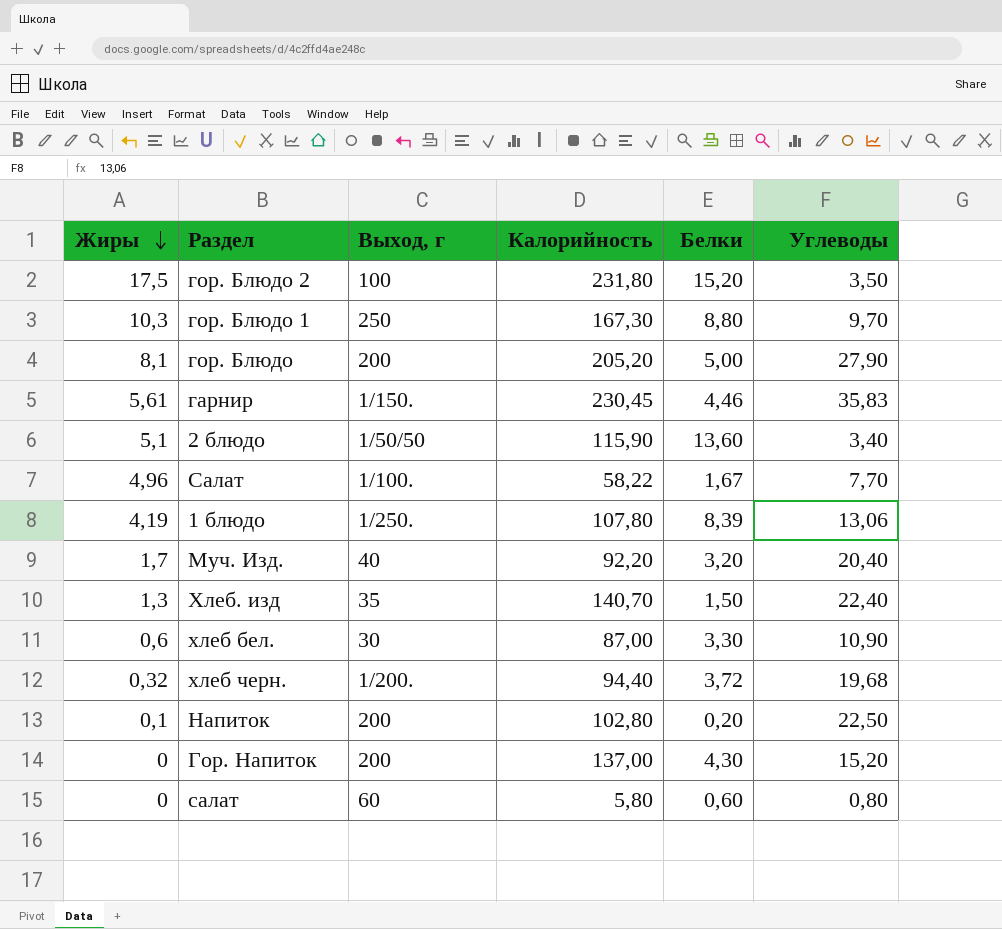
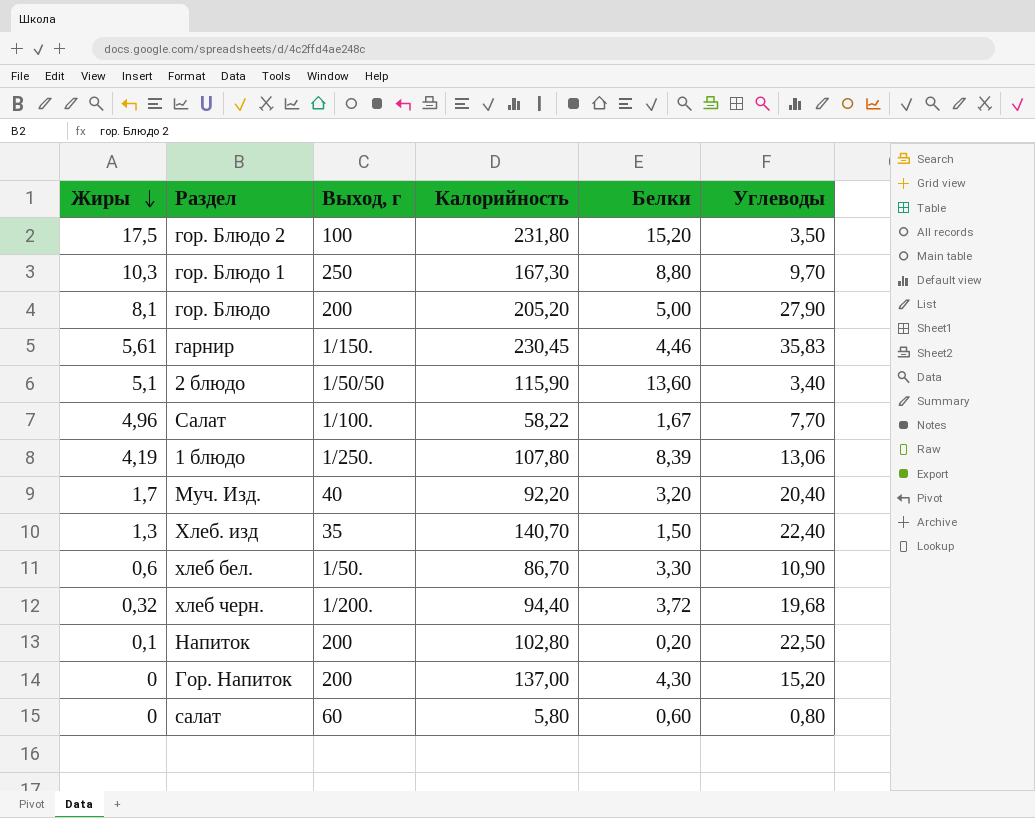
хлеб бел. | Выход, г: 30 -> 1/50.
хлеб бел. | Калорийность: 87,00 -> 86,70

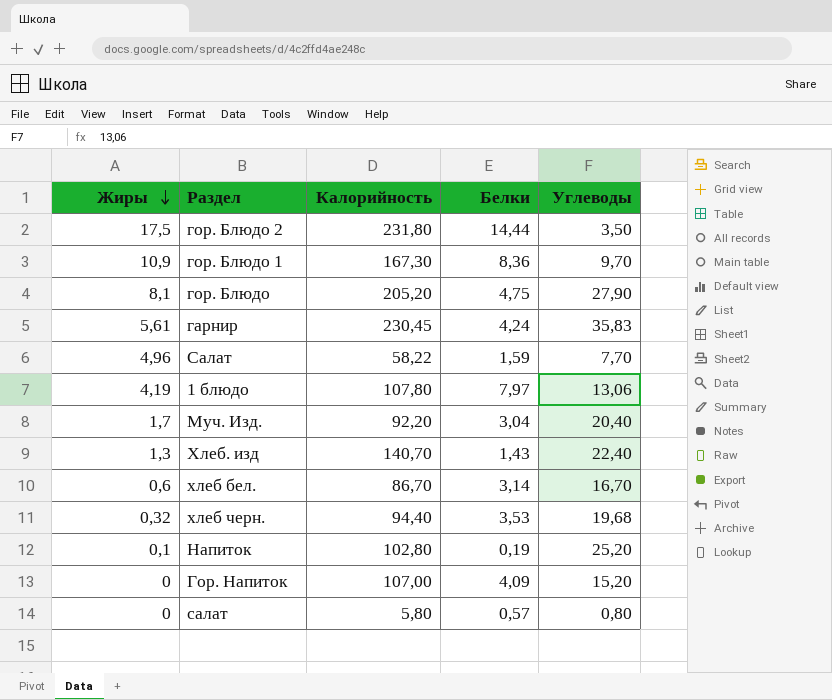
column Выход, г | position: 3 -> none
row 2 блюдо: 5,1 | 1/50/50 | 115,90 | 13,60 | 3,40 -> none
гор. Блюдо 2 | Белки: 15,20 -> 14,44
гор. Блюдо 1 | Жиры: 10,3 -> 10,9
гор. Блюдо 1 | Белки: 8,80 -> 8,36
гор. Блюдо | Белки: 5,00 -> 4,75
гарнир | Белки: 4,46 -> 4,24
Салат | Белки: 1,67 -> 1,59
1 блюдо | Белки: 8,39 -> 7,97
Муч. Изд. | Белки: 3,20 -> 3,04
Хлеб. изд | Белки: 1,50 -> 1,43
хлеб бел. | Белки: 3,30 -> 3,14
хлеб бел. | Углеводы: 10,90 -> 16,70
хлеб черн. | Белки: 3,72 -> 3,53
Напиток | Белки: 0,20 -> 0,19
Напиток | Углеводы: 22,50 -> 25,20
Гор. Напиток | Калорийность: 137,00 -> 107,00
Гор. Напиток | Белки: 4,30 -> 4,09
салат | Белки: 0,60 -> 0,57

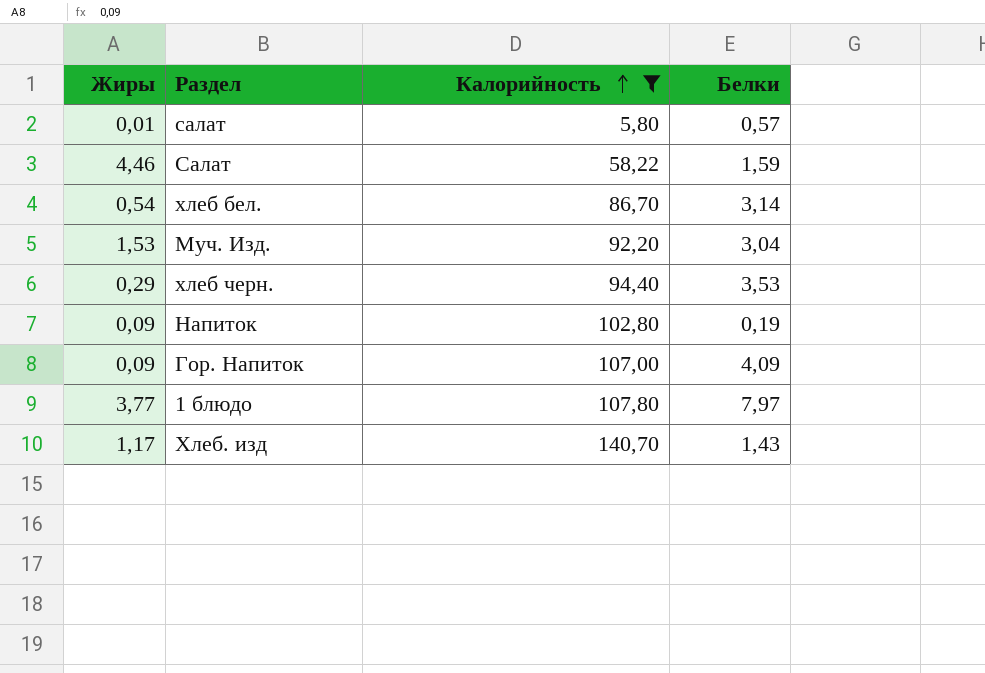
filter: none -> Калорийность <= 140,70
row order: Жиры descending -> Калорийность ascending
column Углеводы | position: 5 -> none
салат | Жиры: 0 -> 0,01
Салат | Жиры: 4,96 -> 4,46
хлеб бел. | Жиры: 0,6 -> 0,54
Муч. Изд. | Жиры: 1,7 -> 1,53
хлеб черн. | Жиры: 0,32 -> 0,29
Напиток | Жиры: 0,1 -> 0,09
Гор. Напиток | Жиры: 0 -> 0,09
1 блюдо | Жиры: 4,19 -> 3,77
Хлеб. изд | Жиры: 1,3 -> 1,17

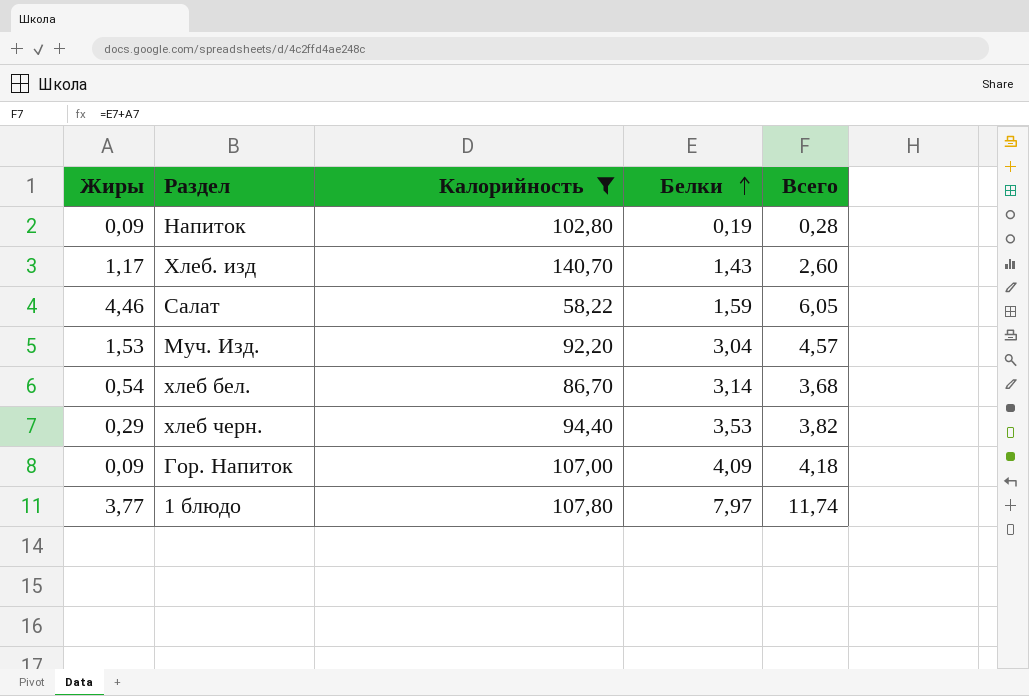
row order: Калорийность ascending -> Белки ascending
column Всего | formula: none -> [Жиры] + [Белки]
row салат: 0,01 | 5,80 | 0,57 -> none

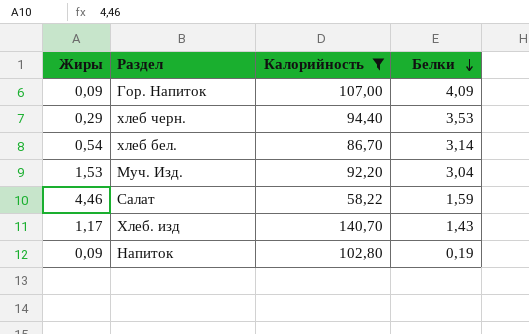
row order: Белки ascending -> Белки descending
column Всего | formula: [Жиры] + [Белки] -> none
row 1 блюдо: 3,77 | 107,80 | 7,97 | 11,74 -> none

